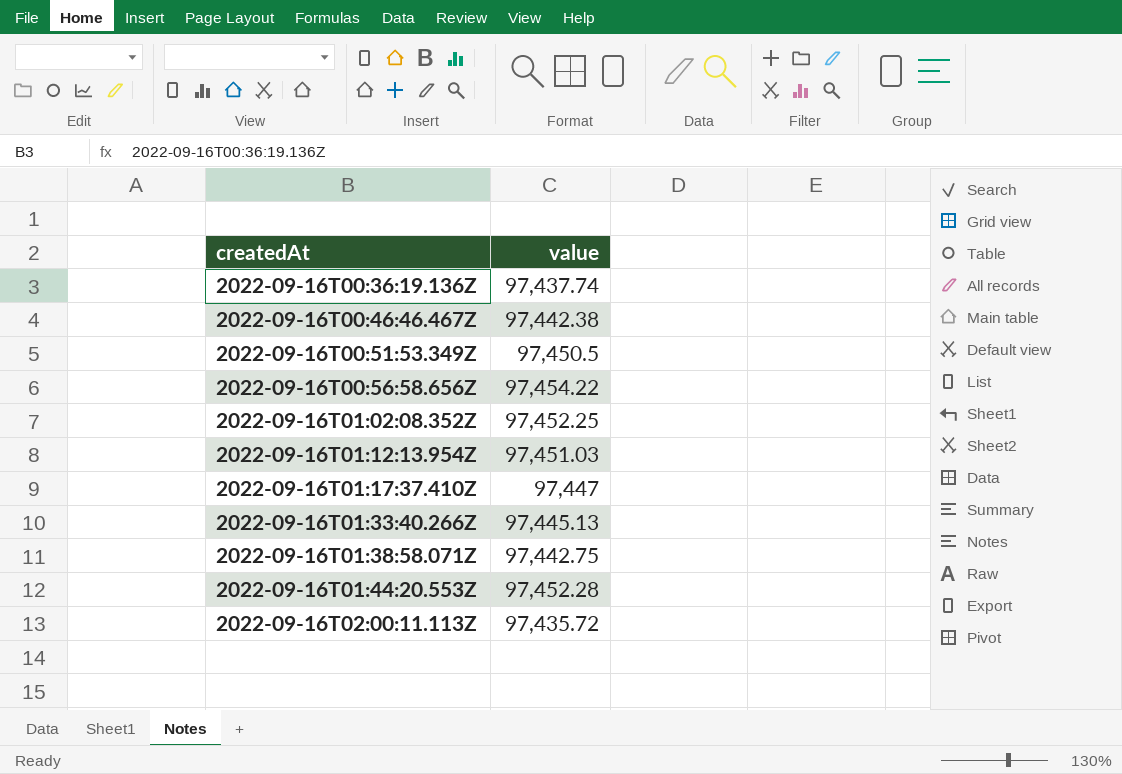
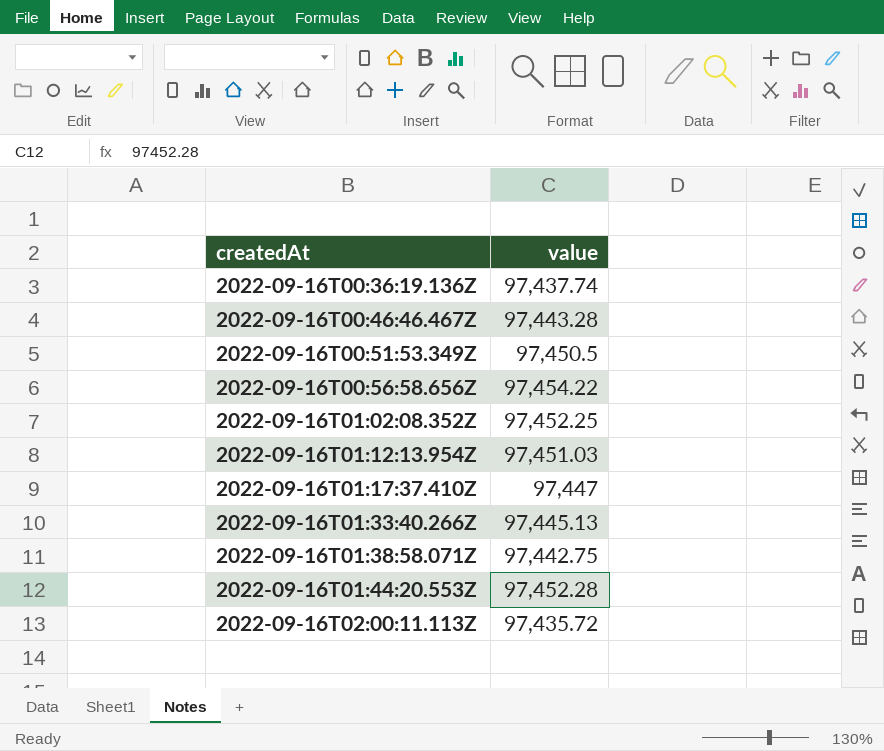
2022-09-16T00:46:46.467Z | value: 97,442.38 -> 97,443.28

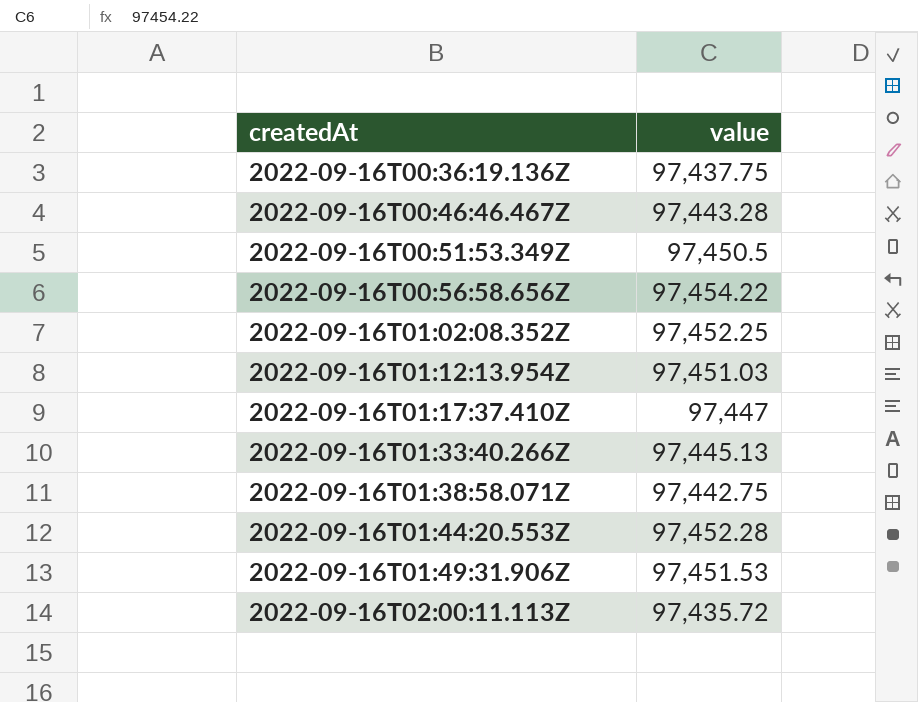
2022-09-16T00:36:19.136Z | value: 97,437.74 -> 97,437.75
row 2022-09-16T01:49:31.906Z: none -> 97,451.53

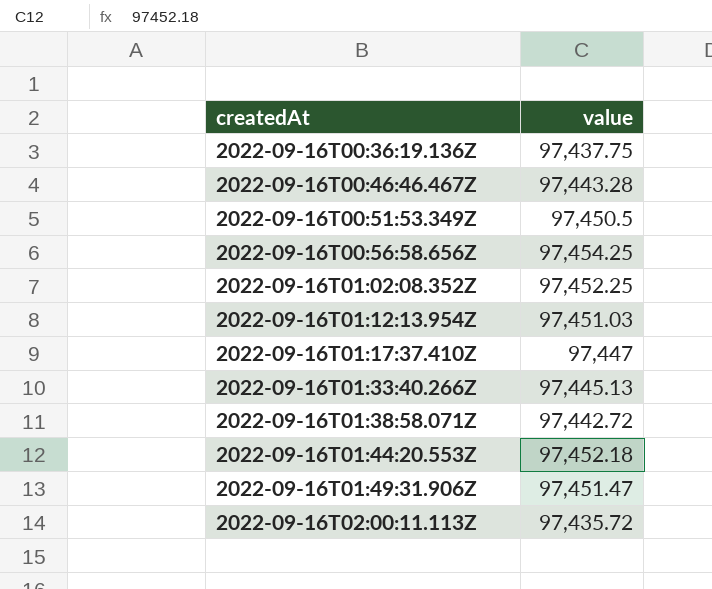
2022-09-16T00:56:58.656Z | value: 97,454.22 -> 97,454.25
2022-09-16T01:38:58.071Z | value: 97,442.75 -> 97,442.72
2022-09-16T01:44:20.553Z | value: 97,452.28 -> 97,452.18
2022-09-16T01:49:31.906Z | value: 97,451.53 -> 97,451.47

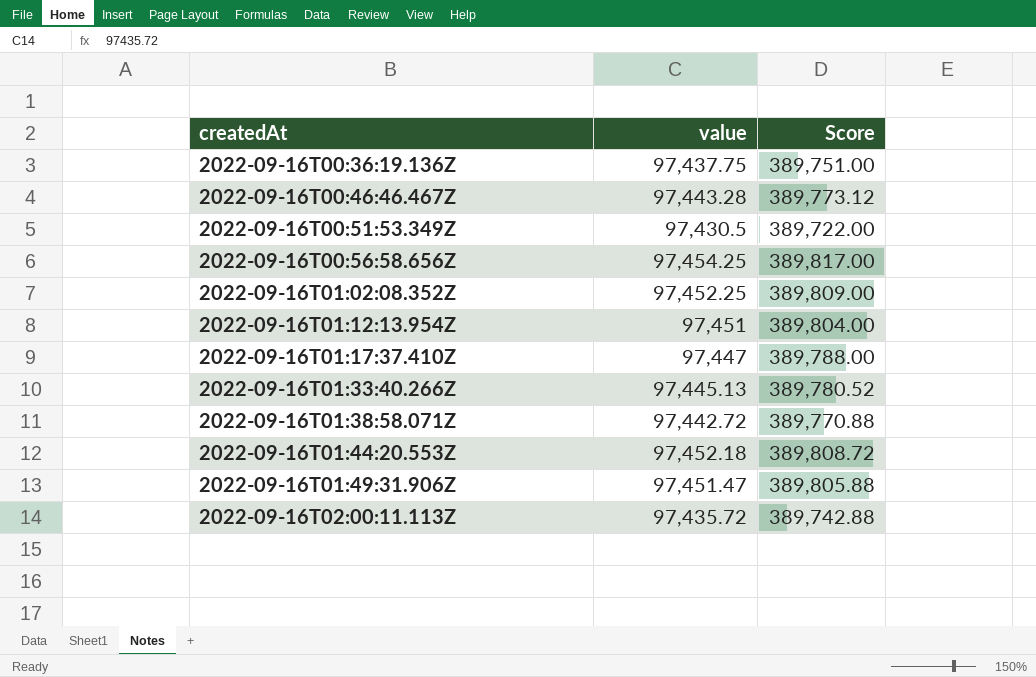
column Score | formula: none -> [value] * 4
2022-09-16T00:51:53.349Z | value: 97,450.5 -> 97,430.5
2022-09-16T01:12:13.954Z | value: 97,451.03 -> 97,451

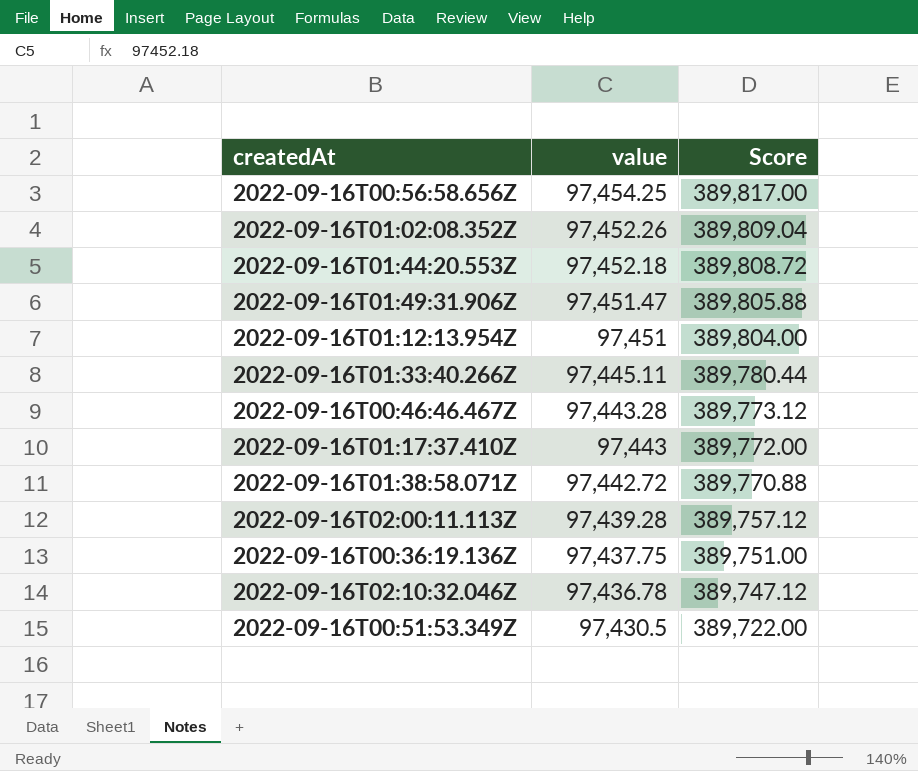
row order: createdAt ascending -> value descending
2022-09-16T01:02:08.352Z | value: 97,452.25 -> 97,452.26
2022-09-16T01:02:08.352Z | Score: 389,809.00 -> 389,809.04
2022-09-16T01:33:40.266Z | value: 97,445.13 -> 97,445.11
2022-09-16T01:33:40.266Z | Score: 389,780.52 -> 389,780.44
2022-09-16T01:17:37.410Z | value: 97,447 -> 97,443
2022-09-16T01:17:37.410Z | Score: 389,788.00 -> 389,772.00
2022-09-16T02:00:11.113Z | value: 97,435.72 -> 97,439.28
2022-09-16T02:00:11.113Z | Score: 389,742.88 -> 389,757.12
row 2022-09-16T02:10:32.046Z: none -> 97,436.78 | 389,747.12

